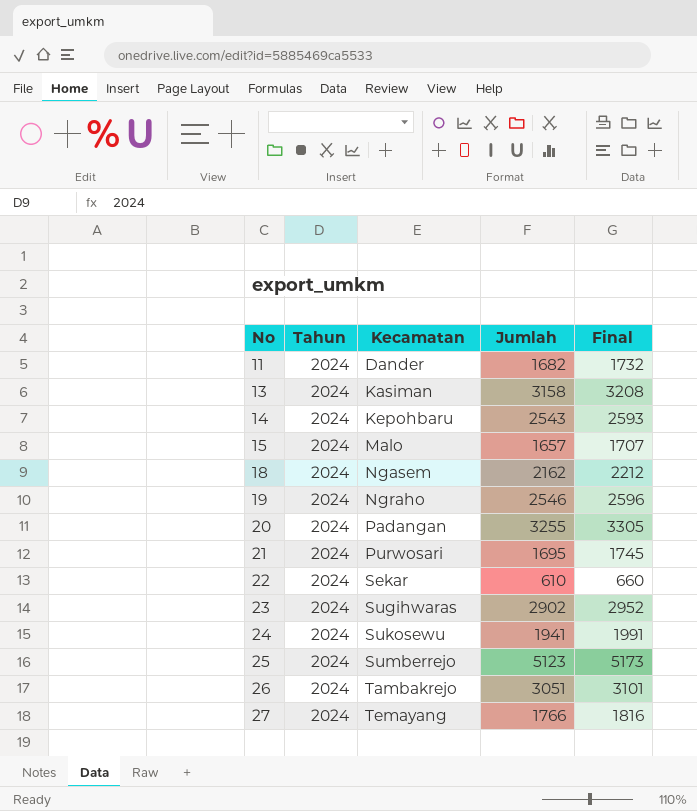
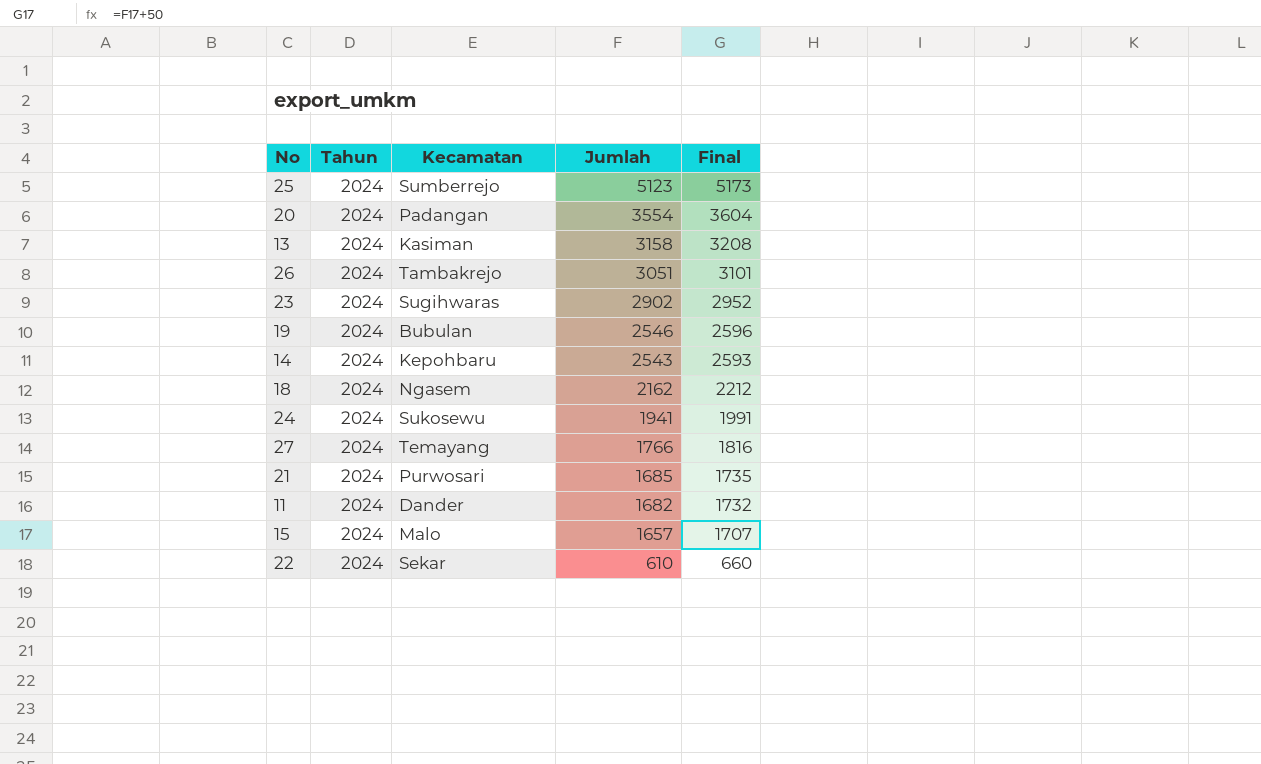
row order: No ascending -> Jumlah descending
20 | Jumlah: 3255 -> 3554
20 | Final: 3305 -> 3604
19 | Kecamatan: Ngraho -> Bubulan
21 | Jumlah: 1695 -> 1685
21 | Final: 1745 -> 1735

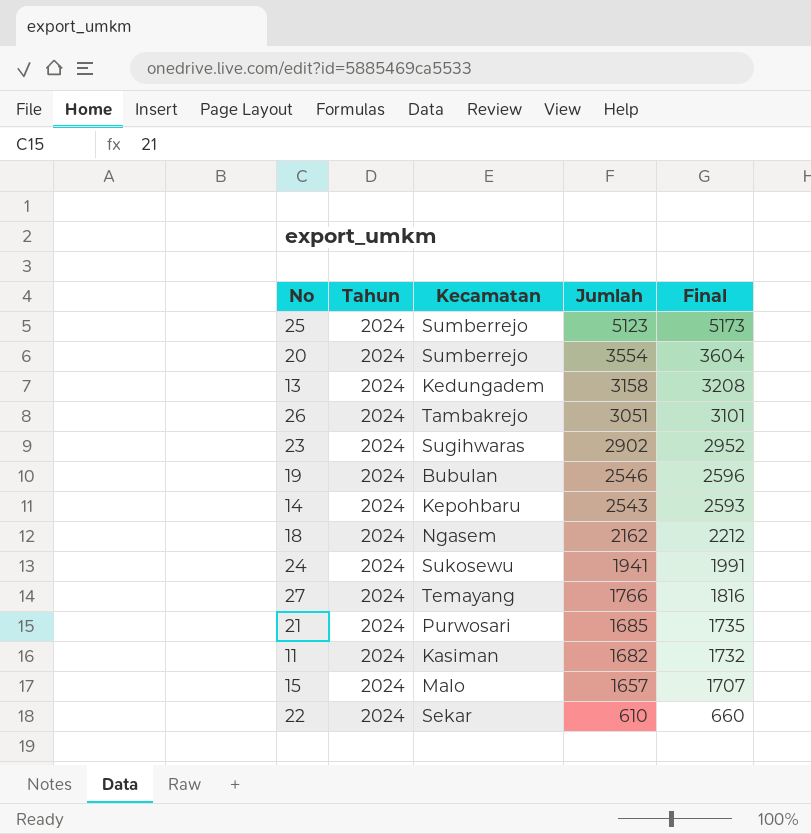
20 | Kecamatan: Padangan -> Sumberrejo
13 | Kecamatan: Kasiman -> Kedungadem
11 | Kecamatan: Dander -> Kasiman

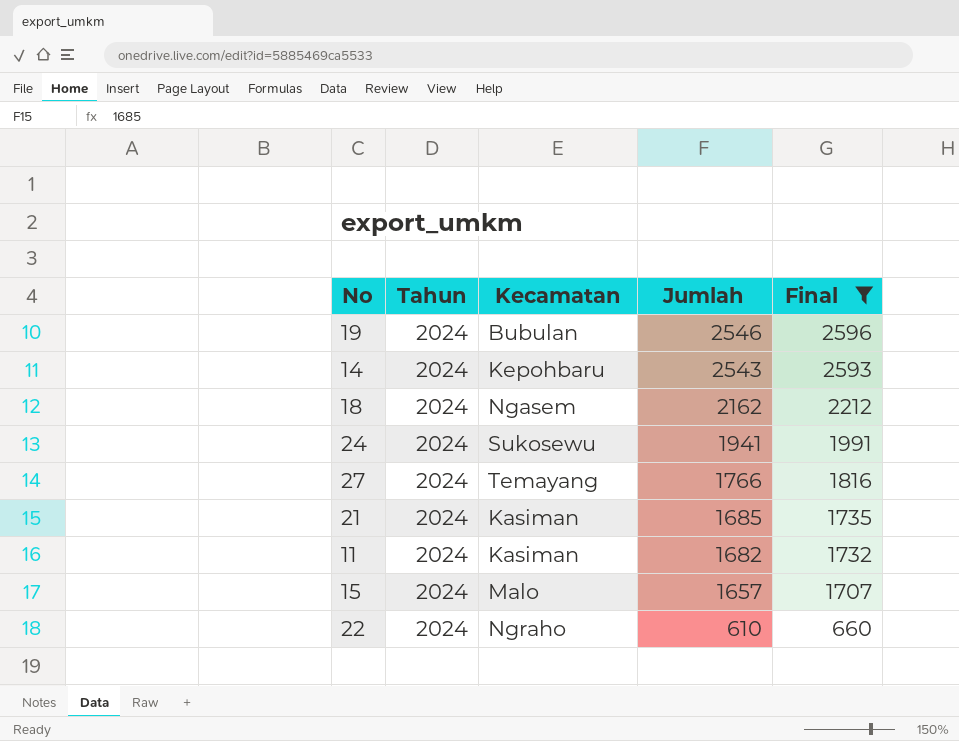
filter: none -> Final <= 2596
21 | Kecamatan: Purwosari -> Kasiman
22 | Kecamatan: Sekar -> Ngraho

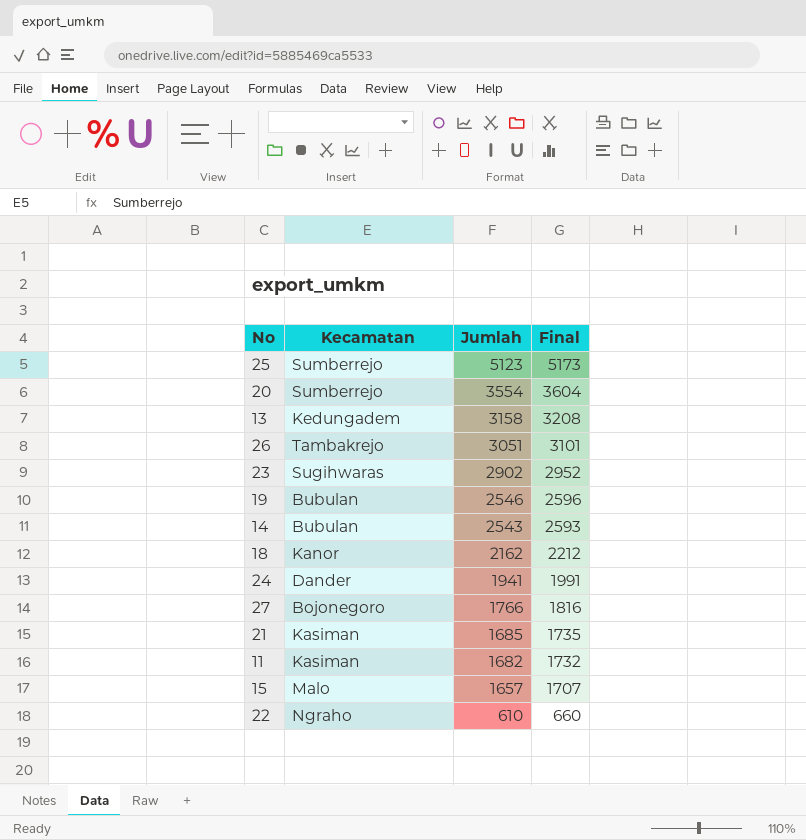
filter: Final <= 2596 -> none
column Tahun | position: 2 -> none
14 | Kecamatan: Kepohbaru -> Bubulan
18 | Kecamatan: Ngasem -> Kanor
24 | Kecamatan: Sukosewu -> Dander
27 | Kecamatan: Temayang -> Bojonegoro

